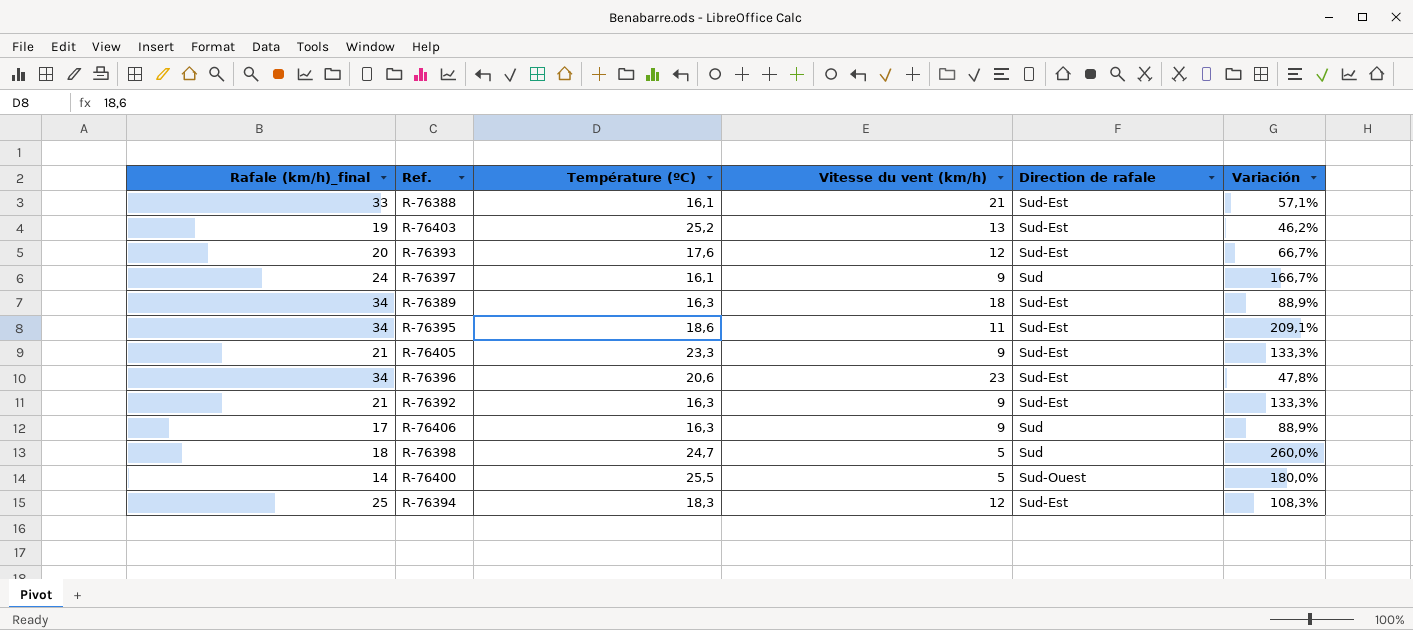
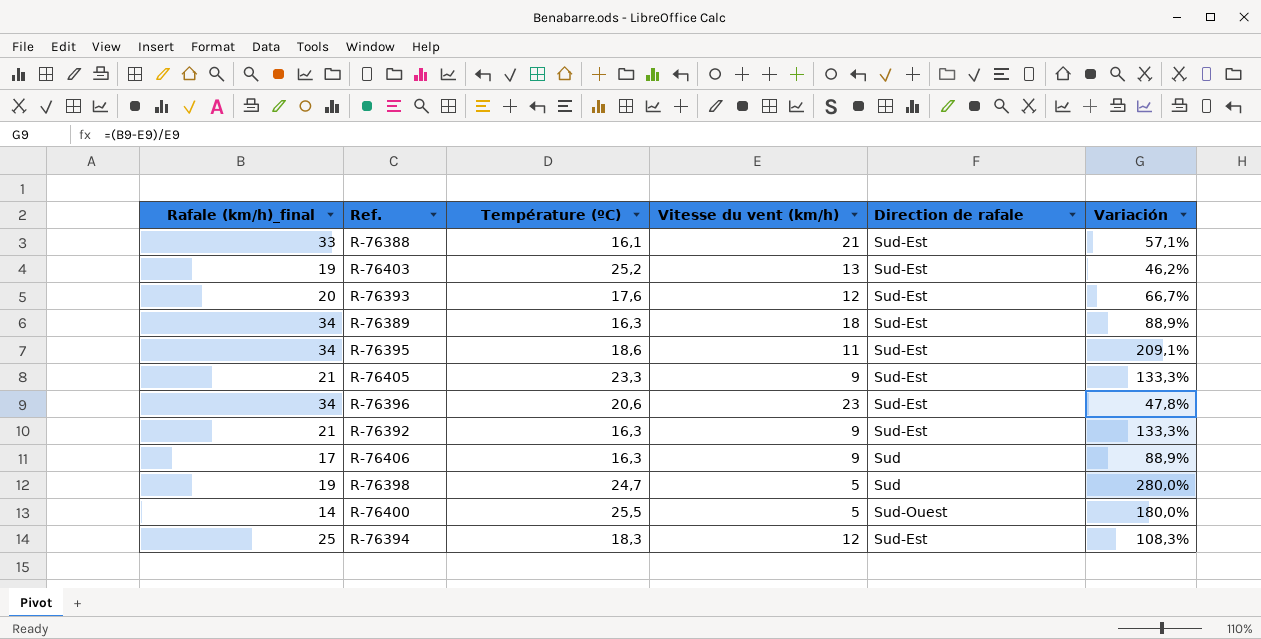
row R-76397: 24 | 16,1 | 9 | Sud | 166,7% -> none
R-76398 | Rafale (km/h)_final: 18 -> 19
R-76398 | Variación: 260,0% -> 280,0%

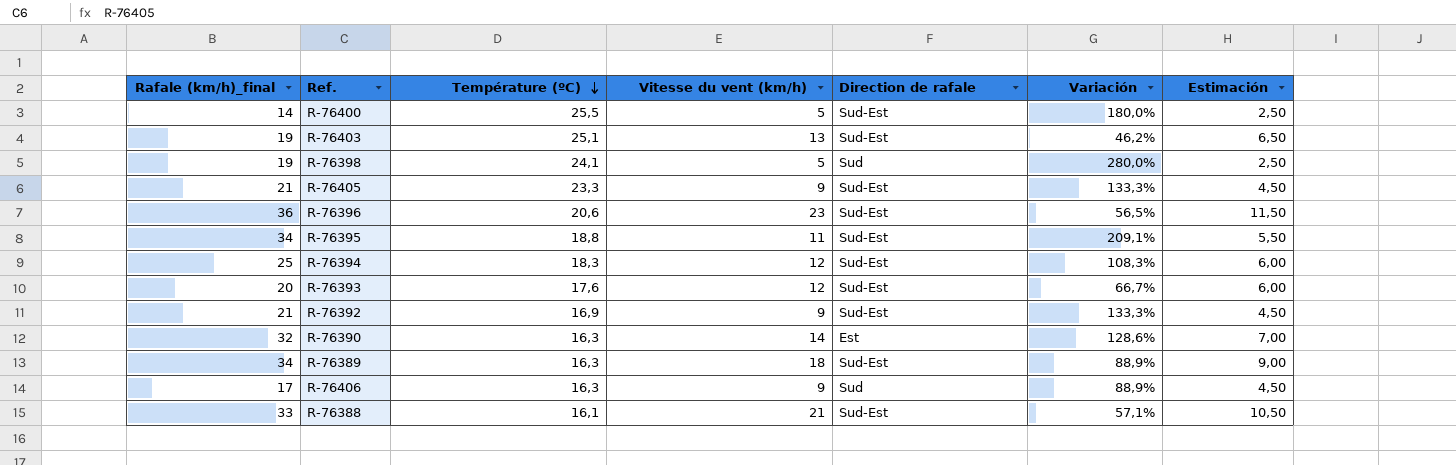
row order: none -> Température (ºC) descending
column Estimación | formula: none -> [Vitesse du vent (km/h)] * 0,5
R-76400 | Direction de rafale: Sud-Ouest -> Sud-Est
R-76403 | Température (ºC): 25,2 -> 25,1
R-76398 | Température (ºC): 24,7 -> 24,1
R-76396 | Rafale (km/h)_final: 34 -> 36
R-76396 | Variación: 47,8% -> 56,5%
R-76395 | Température (ºC): 18,6 -> 18,8
R-76392 | Température (ºC): 16,3 -> 16,9
row R-76390: none -> 32 | 16,3 | 14 | Est | 128,6% | 7,00

